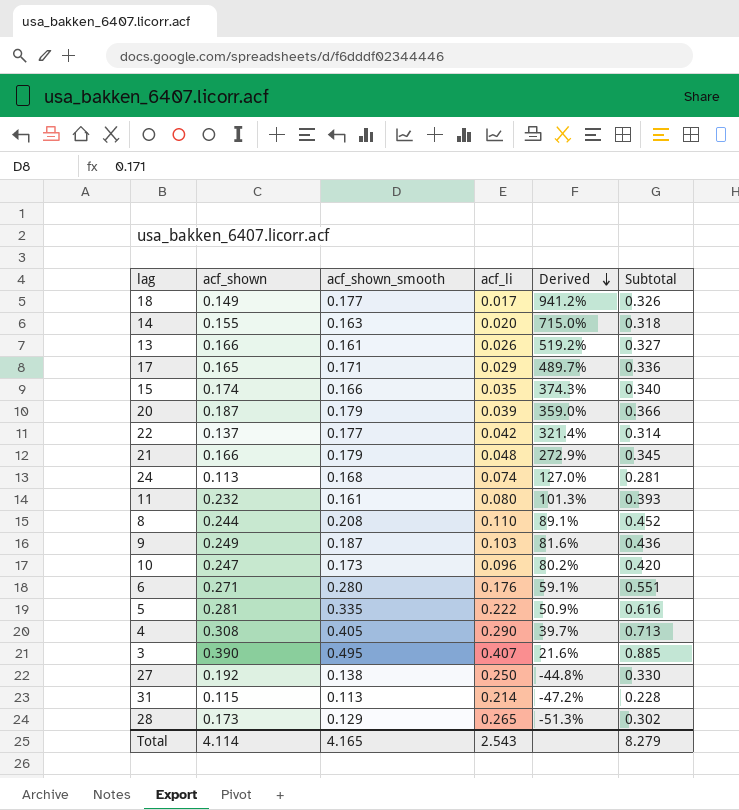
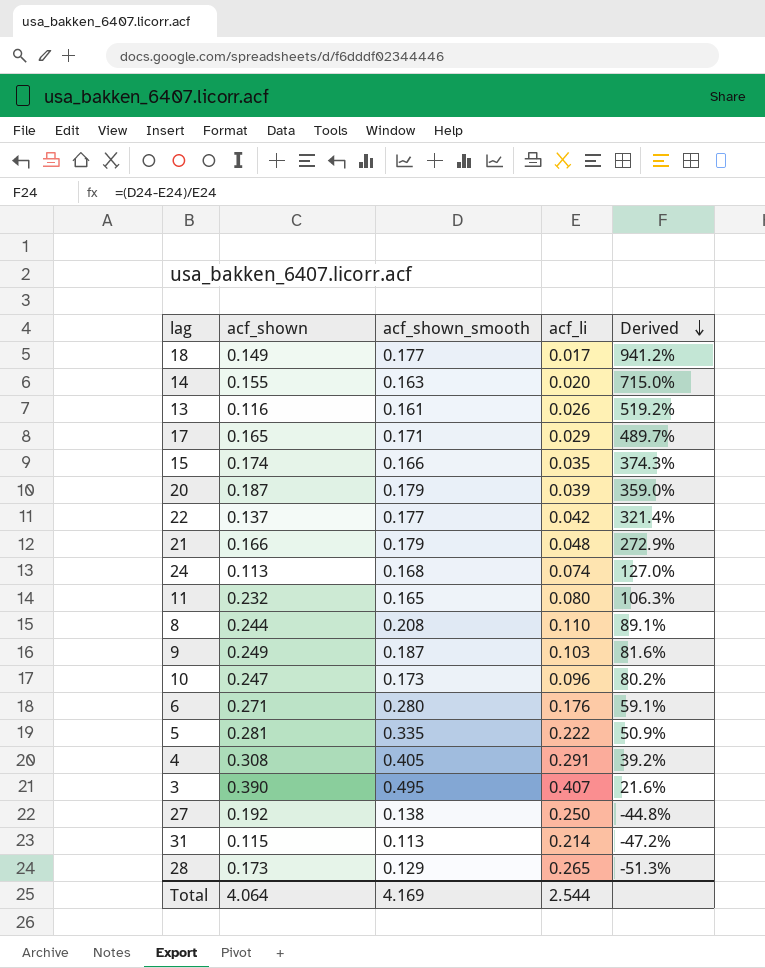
column Subtotal | formula: [acf_shown] + [acf_shown_smooth] -> none
13 | acf_shown: 0.166 -> 0.116
11 | acf_shown_smooth: 0.161 -> 0.165
11 | Derived: 101.3% -> 106.3%
4 | acf_li: 0.290 -> 0.291
4 | Derived: 39.7% -> 39.2%
Total | acf_shown: 4.114 -> 4.064
Total | acf_shown_smooth: 4.165 -> 4.169
Total | acf_li: 2.543 -> 2.544

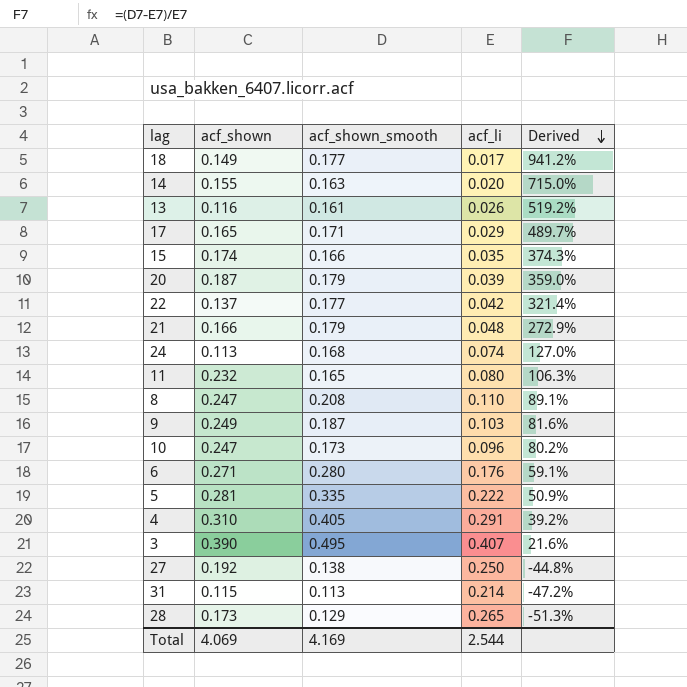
8 | acf_shown: 0.244 -> 0.247
4 | acf_shown: 0.308 -> 0.310
Total | acf_shown: 4.064 -> 4.069

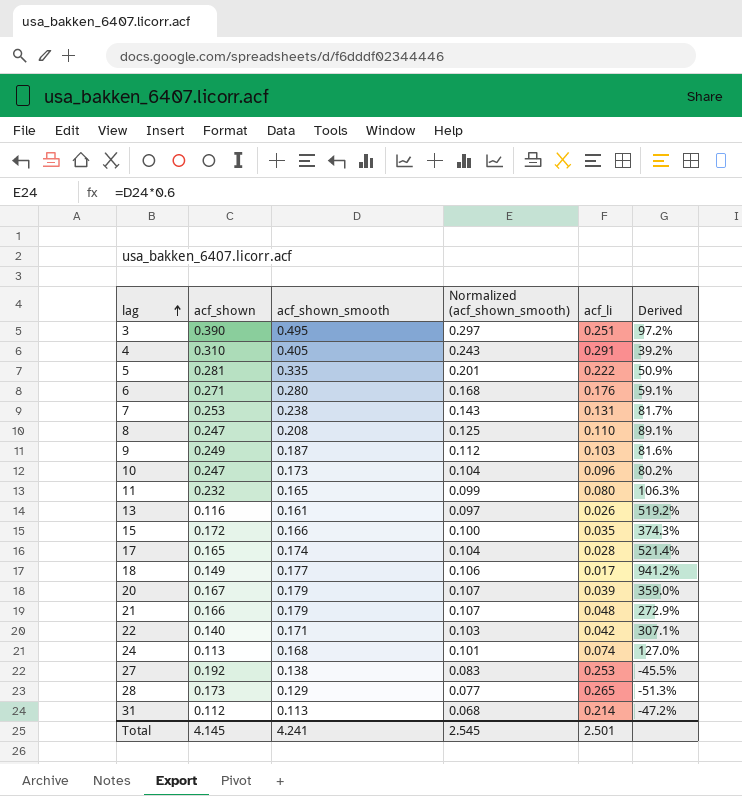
row order: Derived descending -> lag ascending
column Normalized (acf_shown_smooth) | formula: none -> [acf_shown_smooth] * 0.6
row 14: 0.155 | 0.163 | 0.020 | 715.0% -> none
3 | acf_li: 0.407 -> 0.251
3 | Derived: 21.6% -> 97.2%
row 7: none -> 0.253 | 0.238 | 0.143 | 0.131 | 81.7%
15 | acf_shown: 0.174 -> 0.172
17 | acf_shown_smooth: 0.171 -> 0.174
17 | acf_li: 0.029 -> 0.028
17 | Derived: 489.7% -> 521.4%
20 | acf_shown: 0.187 -> 0.167
22 | acf_shown: 0.137 -> 0.140
22 | acf_shown_smooth: 0.177 -> 0.171
22 | Derived: 321.4% -> 307.1%
27 | acf_li: 0.250 -> 0.253
27 | Derived: -44.8% -> -45.5%
31 | acf_shown: 0.115 -> 0.112
Total | acf_shown: 4.069 -> 4.145
Total | acf_shown_smooth: 4.169 -> 4.241
Total | acf_li: 2.544 -> 2.501

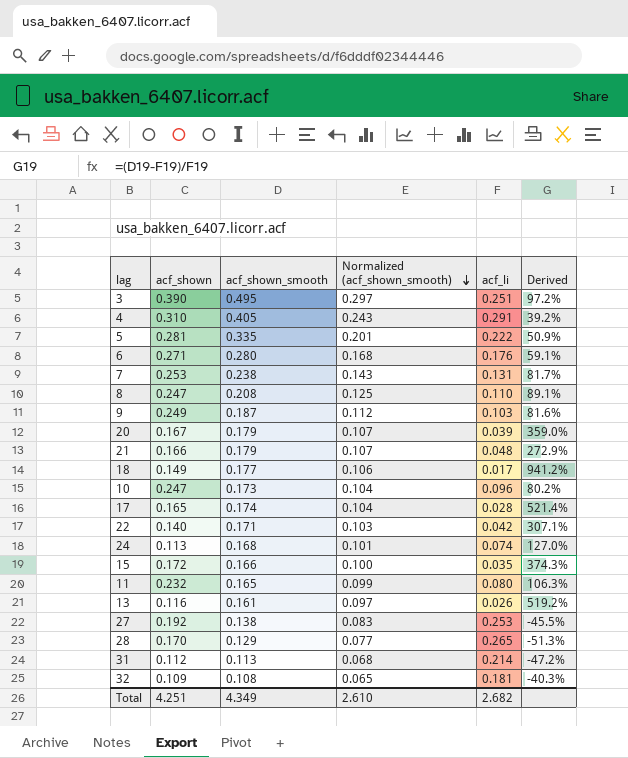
row order: lag ascending -> Normalized (acf_shown_smooth) descending
28 | acf_shown: 0.173 -> 0.170
row 32: none -> 0.109 | 0.108 | 0.065 | 0.181 | -40.3%
Total | acf_shown: 4.145 -> 4.251
Total | acf_shown_smooth: 4.241 -> 4.349
Total | Normalized (acf_shown_smooth): 2.545 -> 2.610
Total | acf_li: 2.501 -> 2.682

